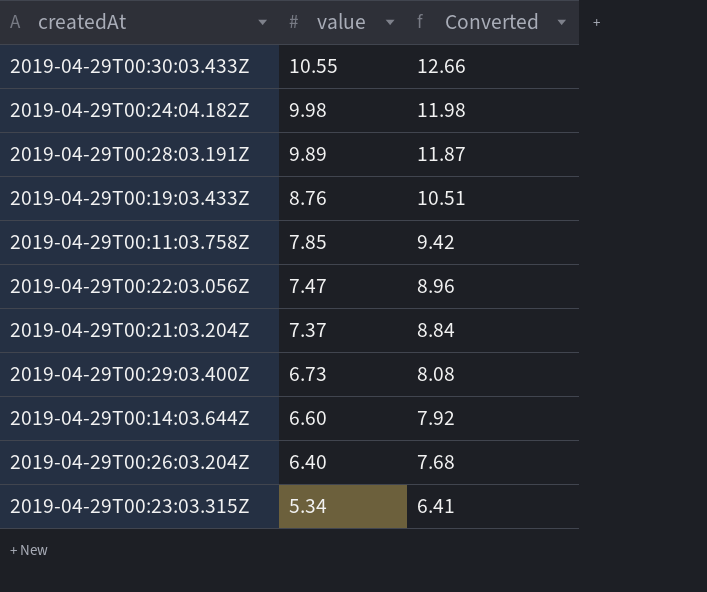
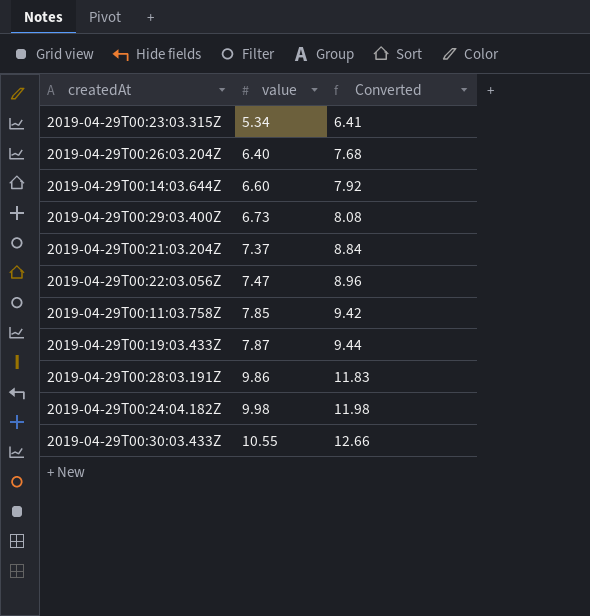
row order: value descending -> value ascending
2019-04-29T00:19:03.433Z | value: 8.76 -> 7.87
2019-04-29T00:19:03.433Z | Converted: 10.51 -> 9.44
2019-04-29T00:28:03.191Z | value: 9.89 -> 9.86
2019-04-29T00:28:03.191Z | Converted: 11.87 -> 11.83

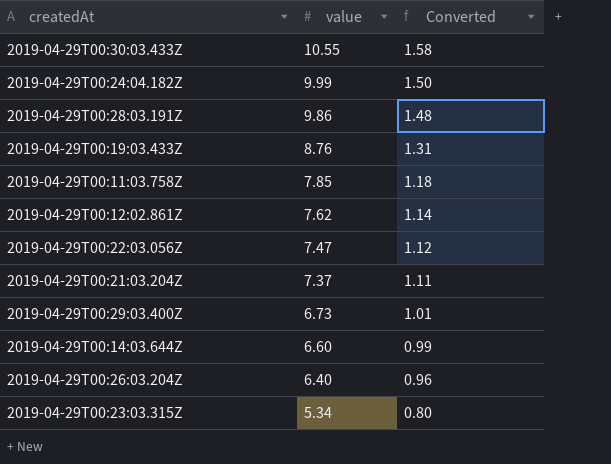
row order: value ascending -> value descending
column Converted | formula: [value] * 1.2 -> [value] * 0.15
2019-04-29T00:24:04.182Z | value: 9.98 -> 9.99
2019-04-29T00:19:03.433Z | value: 7.87 -> 8.76
row 2019-04-29T00:12:02.861Z: none -> 7.62 | 1.14

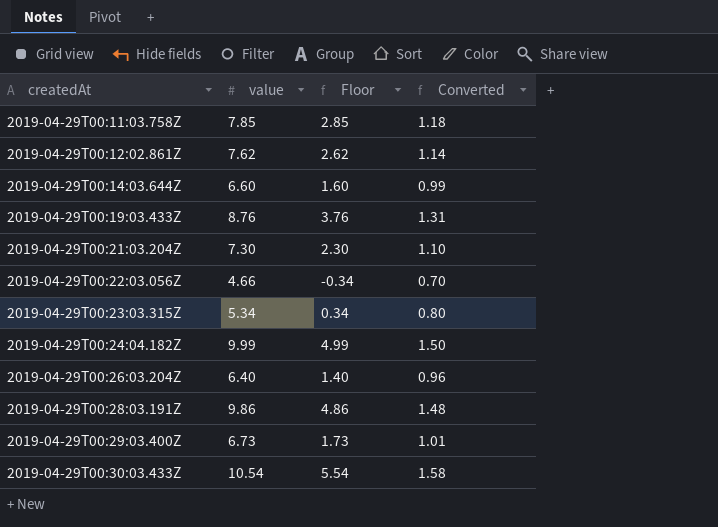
row order: value descending -> createdAt ascending
column Floor | formula: none -> [value] - 5
2019-04-29T00:21:03.204Z | value: 7.37 -> 7.30
2019-04-29T00:21:03.204Z | Converted: 1.11 -> 1.10
2019-04-29T00:22:03.056Z | value: 7.47 -> 4.66
2019-04-29T00:22:03.056Z | Converted: 1.12 -> 0.70
2019-04-29T00:30:03.433Z | value: 10.55 -> 10.54

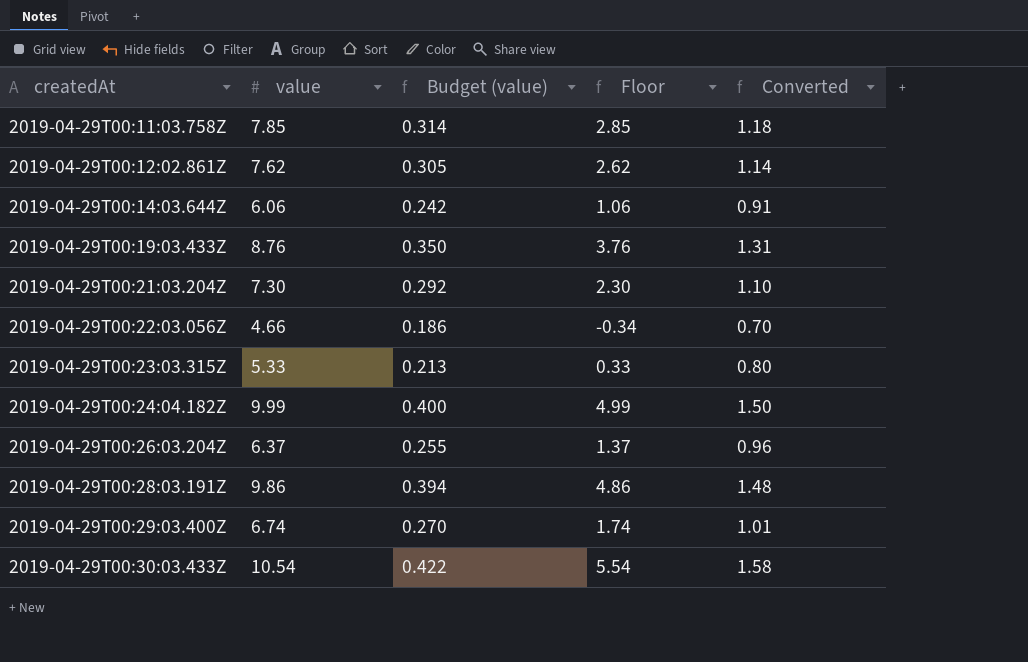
column Budget (value) | formula: none -> [value] * 0.04
2019-04-29T00:14:03.644Z | value: 6.60 -> 6.06
2019-04-29T00:14:03.644Z | Floor: 1.60 -> 1.06
2019-04-29T00:14:03.644Z | Converted: 0.99 -> 0.91
2019-04-29T00:23:03.315Z | value: 5.34 -> 5.33
2019-04-29T00:23:03.315Z | Floor: 0.34 -> 0.33
2019-04-29T00:26:03.204Z | value: 6.40 -> 6.37
2019-04-29T00:26:03.204Z | Floor: 1.40 -> 1.37
2019-04-29T00:29:03.400Z | value: 6.73 -> 6.74
2019-04-29T00:29:03.400Z | Floor: 1.73 -> 1.74

